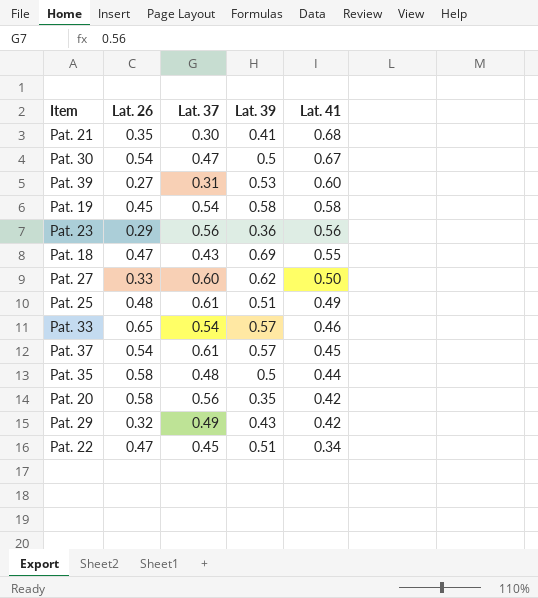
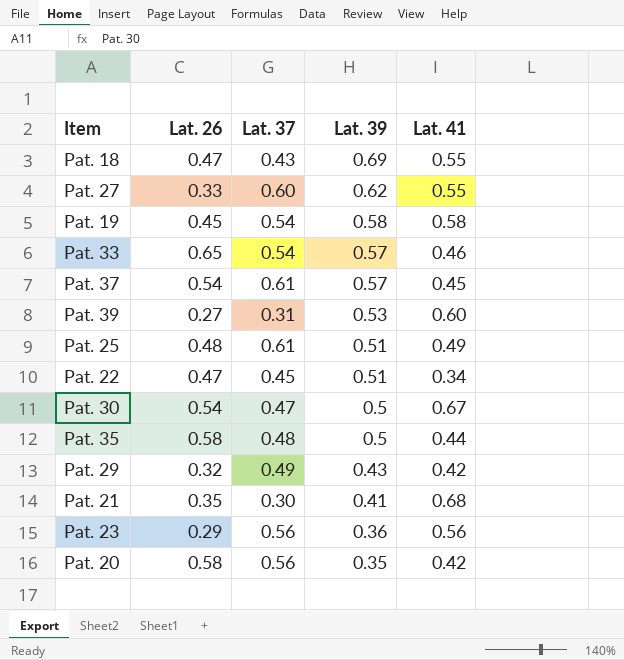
row order: Lat. 41 descending -> Lat. 39 descending
Pat. 27 | Lat. 41: 0.50 -> 0.55

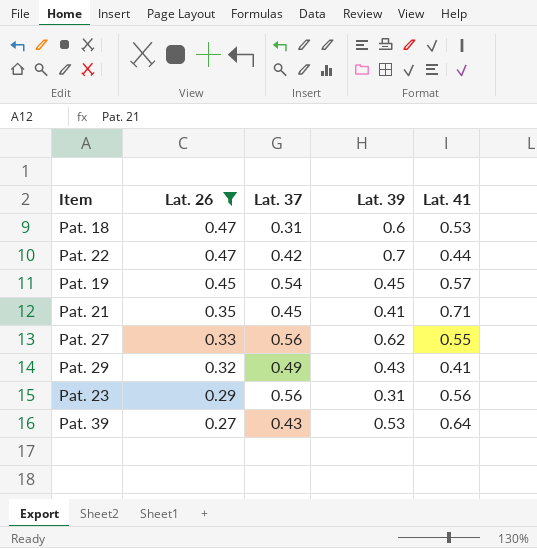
filter: none -> Lat. 26 <= 0.47
row order: Lat. 39 descending -> Lat. 26 descending
Pat. 18 | Lat. 37: 0.43 -> 0.31
Pat. 18 | Lat. 39: 0.69 -> 0.6
Pat. 18 | Lat. 41: 0.55 -> 0.53
Pat. 22 | Lat. 37: 0.45 -> 0.42
Pat. 22 | Lat. 39: 0.51 -> 0.7
Pat. 22 | Lat. 41: 0.34 -> 0.44
Pat. 19 | Lat. 39: 0.58 -> 0.45
Pat. 19 | Lat. 41: 0.58 -> 0.57
Pat. 21 | Lat. 37: 0.30 -> 0.45
Pat. 21 | Lat. 41: 0.68 -> 0.71
Pat. 27 | Lat. 37: 0.60 -> 0.56
Pat. 29 | Lat. 41: 0.42 -> 0.41
Pat. 23 | Lat. 39: 0.36 -> 0.31
Pat. 39 | Lat. 37: 0.31 -> 0.43
Pat. 39 | Lat. 41: 0.60 -> 0.64

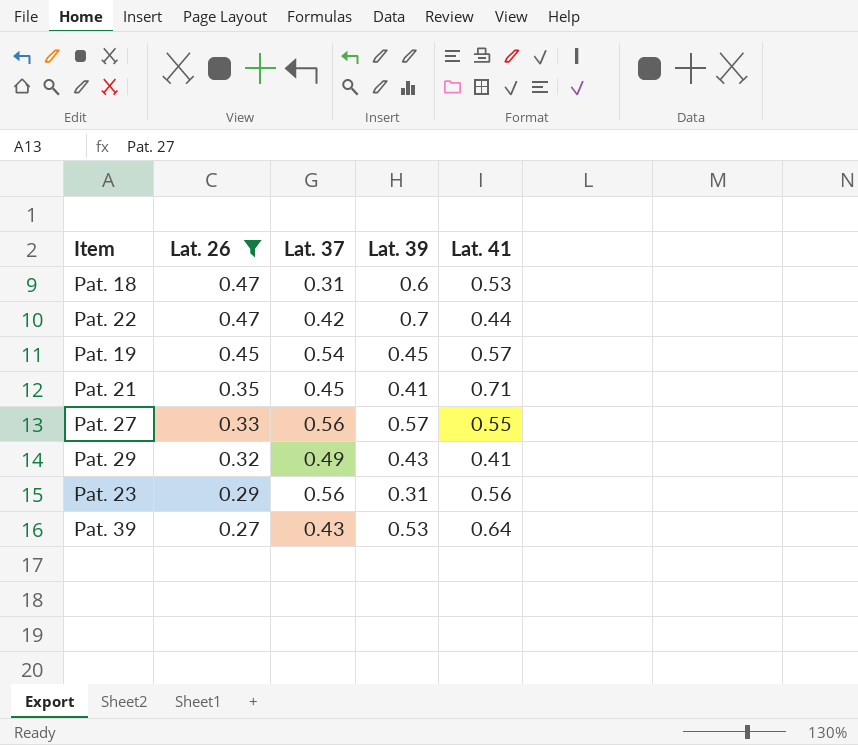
Pat. 27 | Lat. 39: 0.62 -> 0.57

